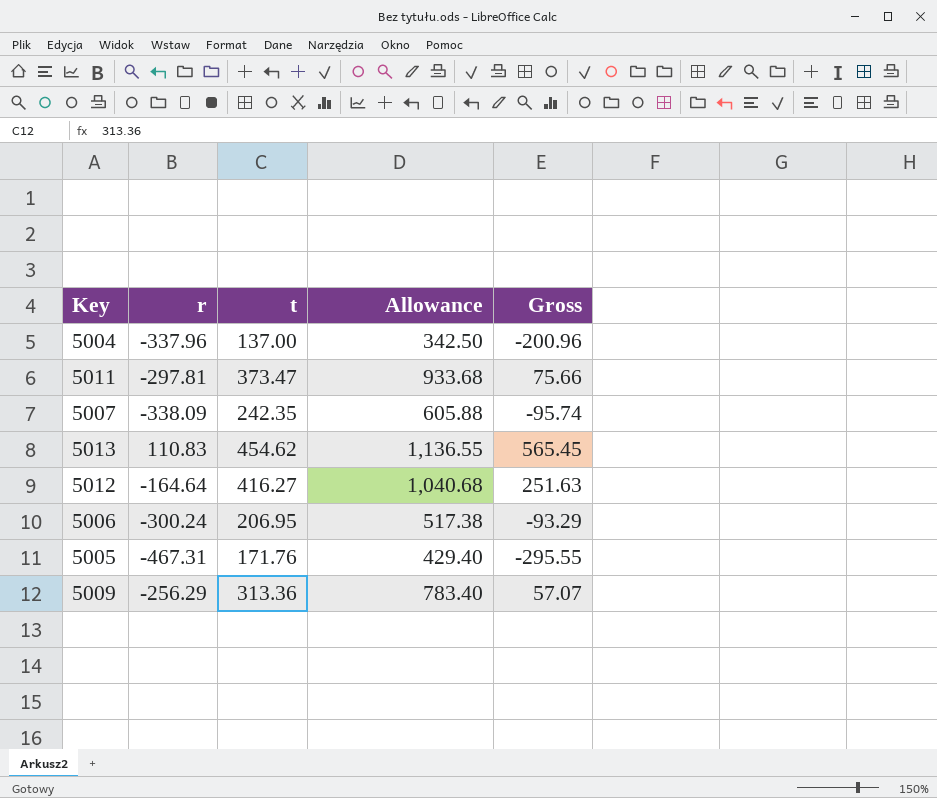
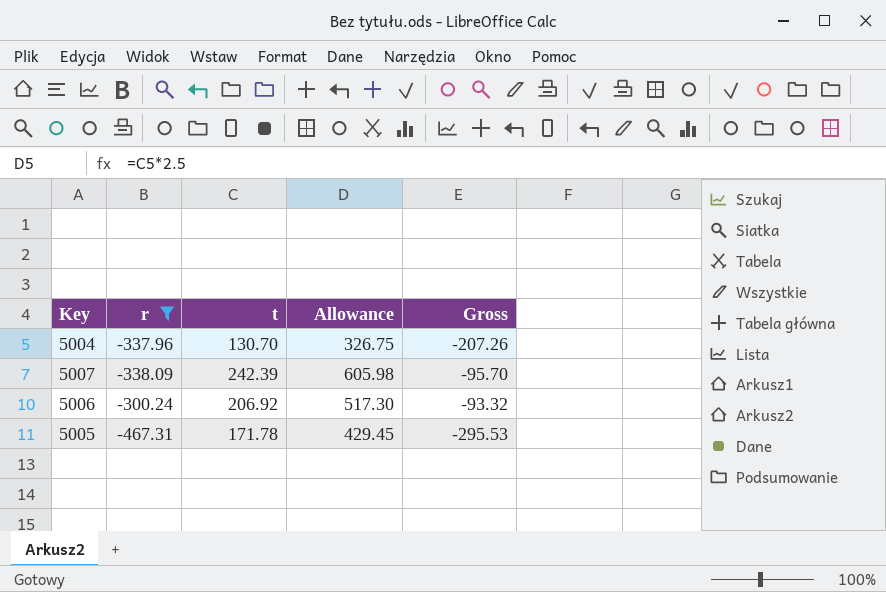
filter: none -> r <= -300.24
5004 | t: 137.00 -> 130.70
5004 | Allowance: 342.50 -> 326.75
5004 | Gross: -200.96 -> -207.26
5007 | t: 242.35 -> 242.39
5007 | Allowance: 605.88 -> 605.98
5007 | Gross: -95.74 -> -95.70
5006 | t: 206.95 -> 206.92
5006 | Allowance: 517.38 -> 517.30
5006 | Gross: -93.29 -> -93.32
5005 | t: 171.76 -> 171.78
5005 | Allowance: 429.40 -> 429.45
5005 | Gross: -295.55 -> -295.53

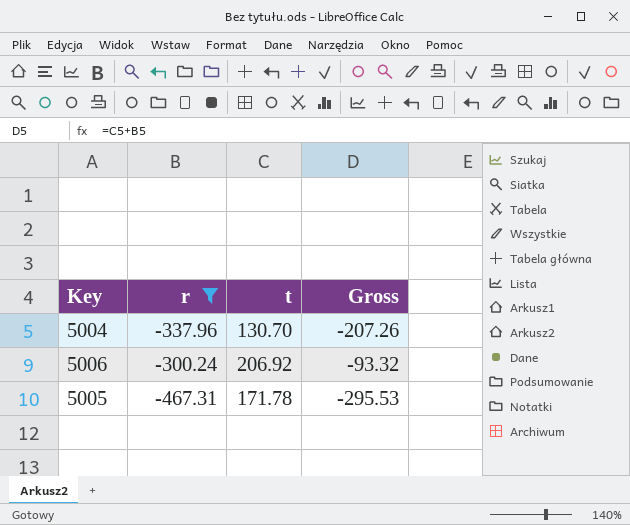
column Allowance | formula: [t] * 2.5 -> none
row 5007: -338.09 | 242.39 | 605.98 | -95.70 -> none

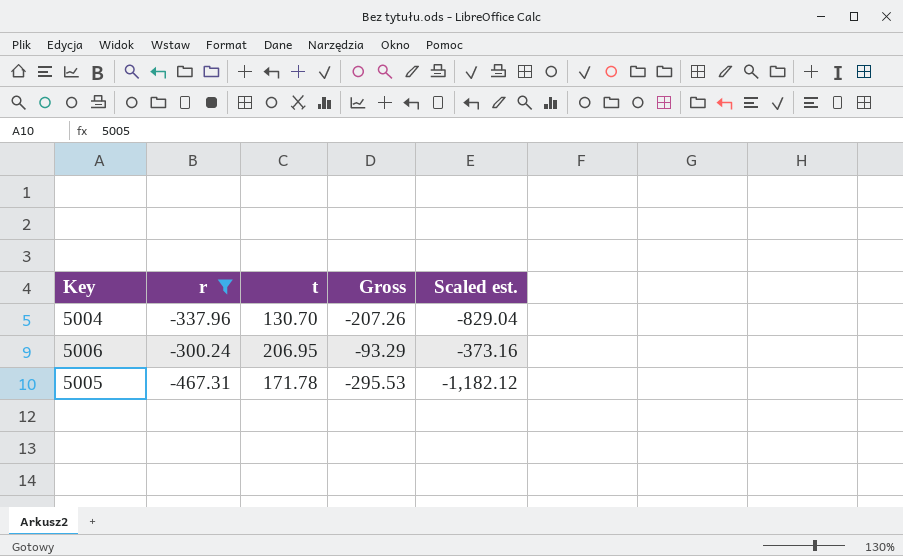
column Scaled est. | formula: none -> [Gross] * 4
5006 | t: 206.92 -> 206.95
5006 | Gross: -93.32 -> -93.29

